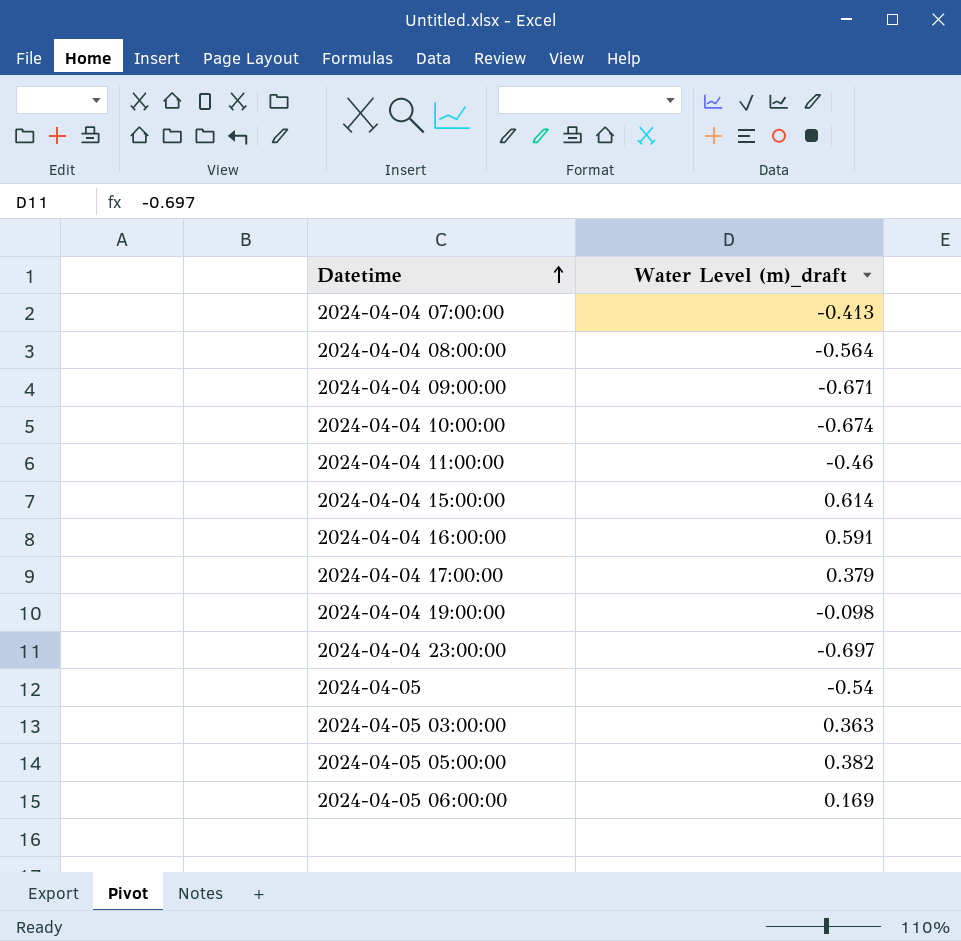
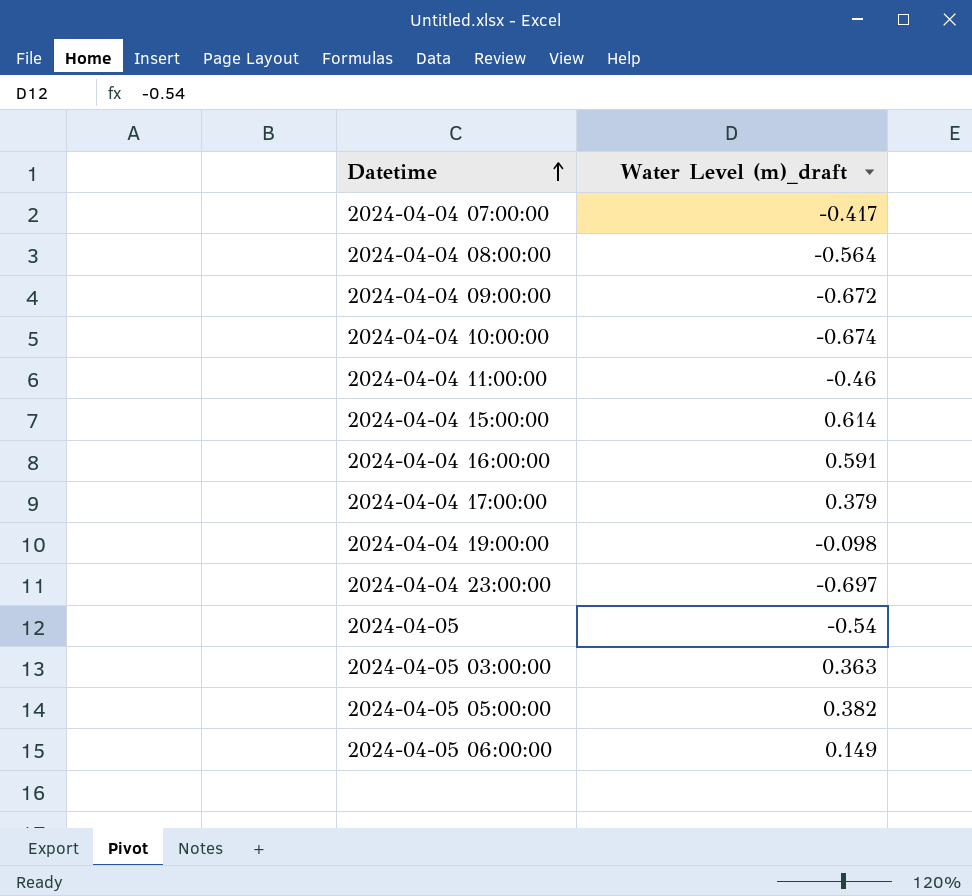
2024-04-04 07:00:00 | Water Level (m)_draft: -0.413 -> -0.417
2024-04-04 09:00:00 | Water Level (m)_draft: -0.671 -> -0.672
2024-04-05 06:00:00 | Water Level (m)_draft: 0.169 -> 0.149

